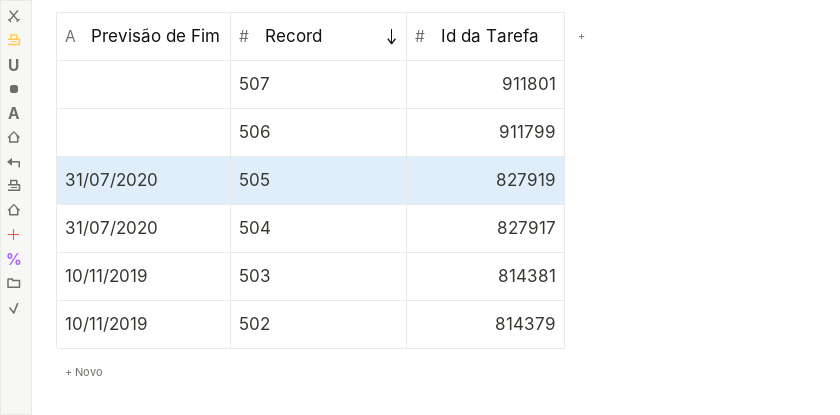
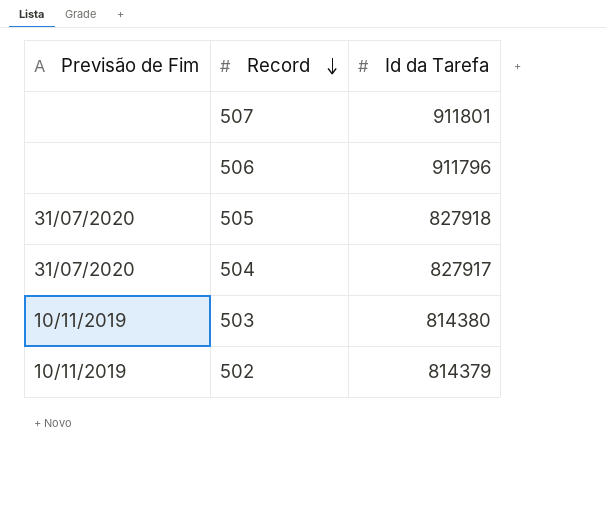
506 | Id da Tarefa: 911799 -> 911796
505 | Id da Tarefa: 827919 -> 827918
503 | Id da Tarefa: 814381 -> 814380

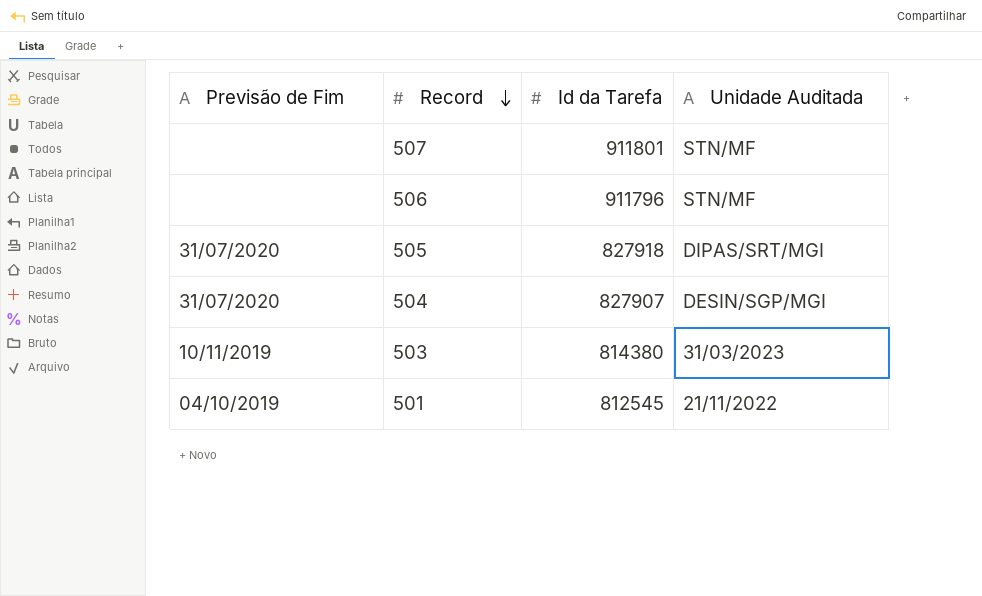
column Unidade Auditada | position: none -> 4
row 502: 10/11/2019 | 814379 -> none
504 | Id da Tarefa: 827917 -> 827907
row 501: none -> 04/10/2019 | 812545 | 21/11/2022

